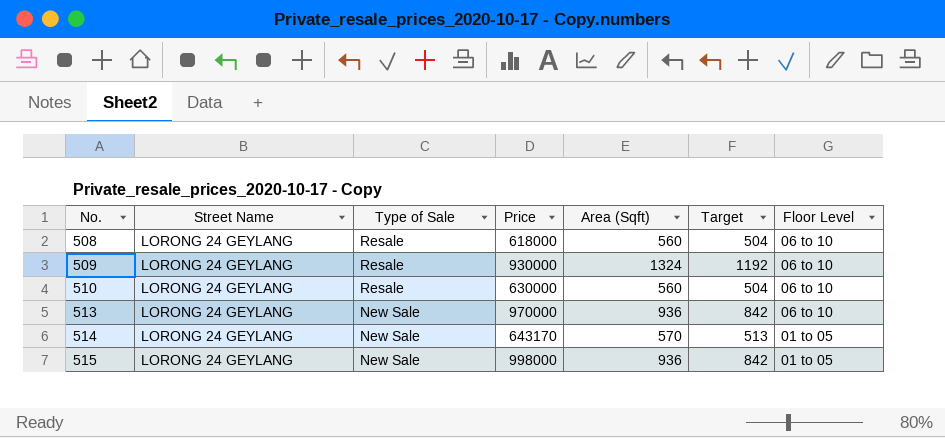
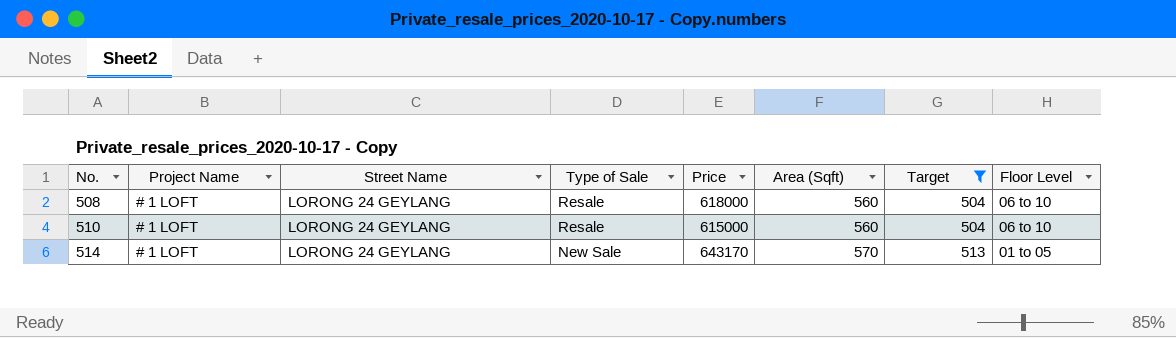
filter: none -> Target <= 513
column Project Name | position: none -> 2
510 | Price: 630000 -> 615000

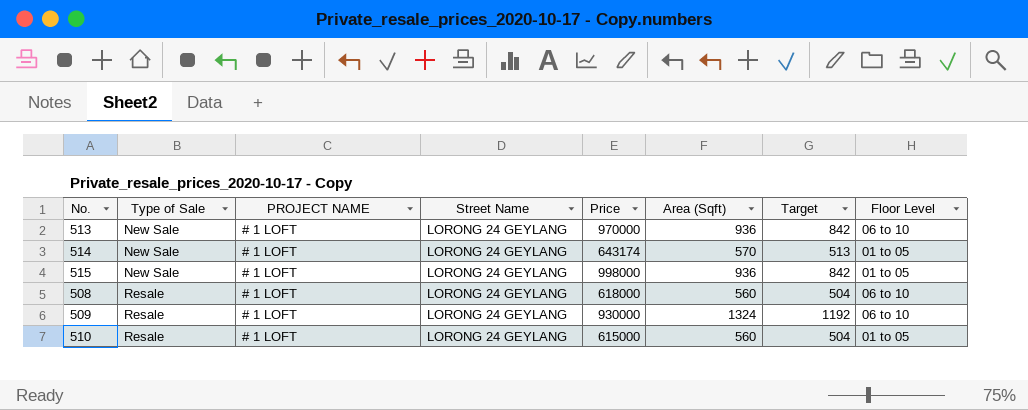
filter: Target <= 513 -> none
row order: No. ascending -> Type of Sale ascending
column Type of Sale | position: 4 -> 2
column name: Project Name -> PROJECT NAME
514 | Price: 643170 -> 643174
510 | Floor Level: 06 to 10 -> 01 to 05

